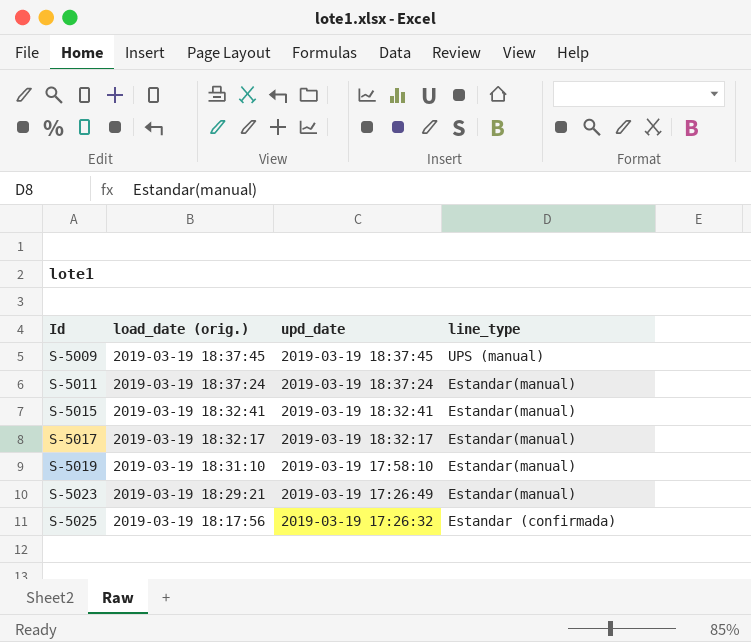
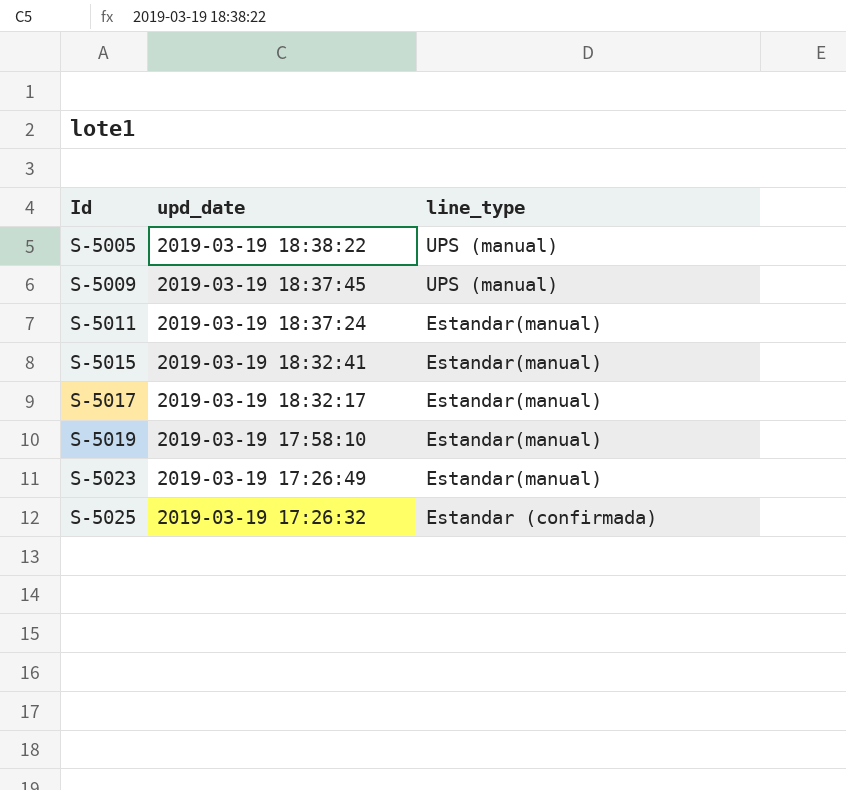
column load_date (orig.) | position: 2 -> none
row S-5005: none -> 2019-03-19 18:38:22 | UPS (manual)

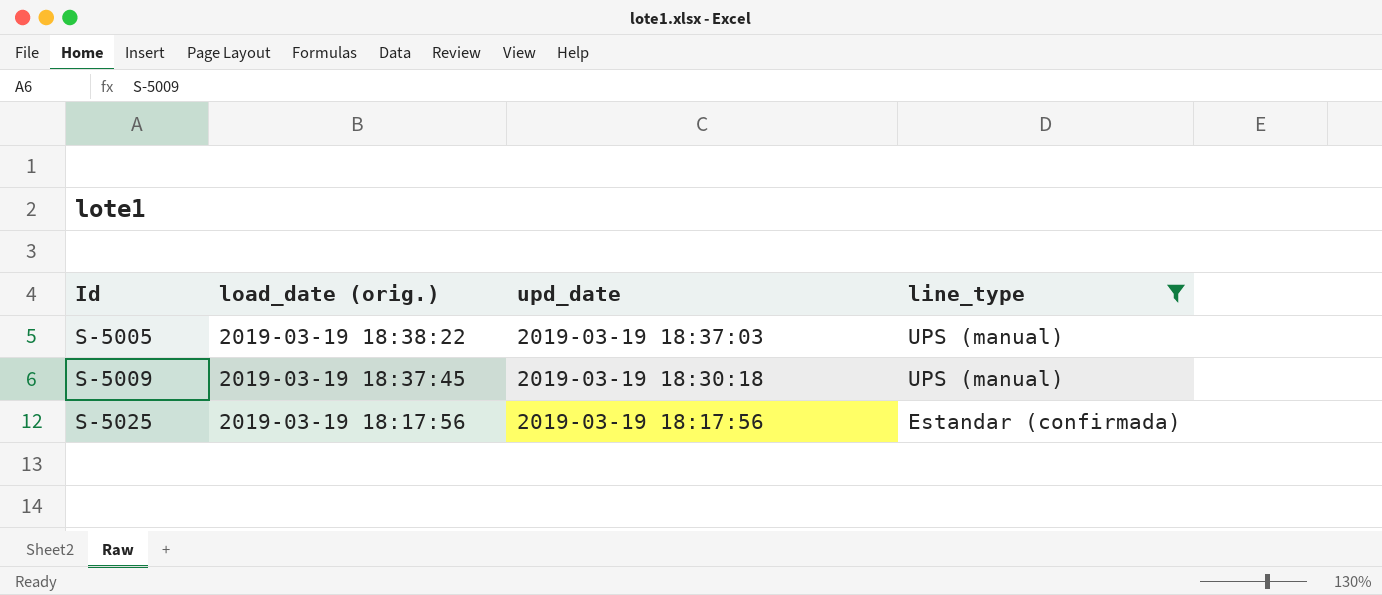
filter: none -> line_type != Estandar(manual)
column load_date (orig.) | position: none -> 2
S-5005 | upd_date: 2019-03-19 18:38:22 -> 2019-03-19 18:37:03
S-5009 | upd_date: 2019-03-19 18:37:45 -> 2019-03-19 18:30:18
S-5025 | upd_date: 2019-03-19 17:26:32 -> 2019-03-19 18:17:56

